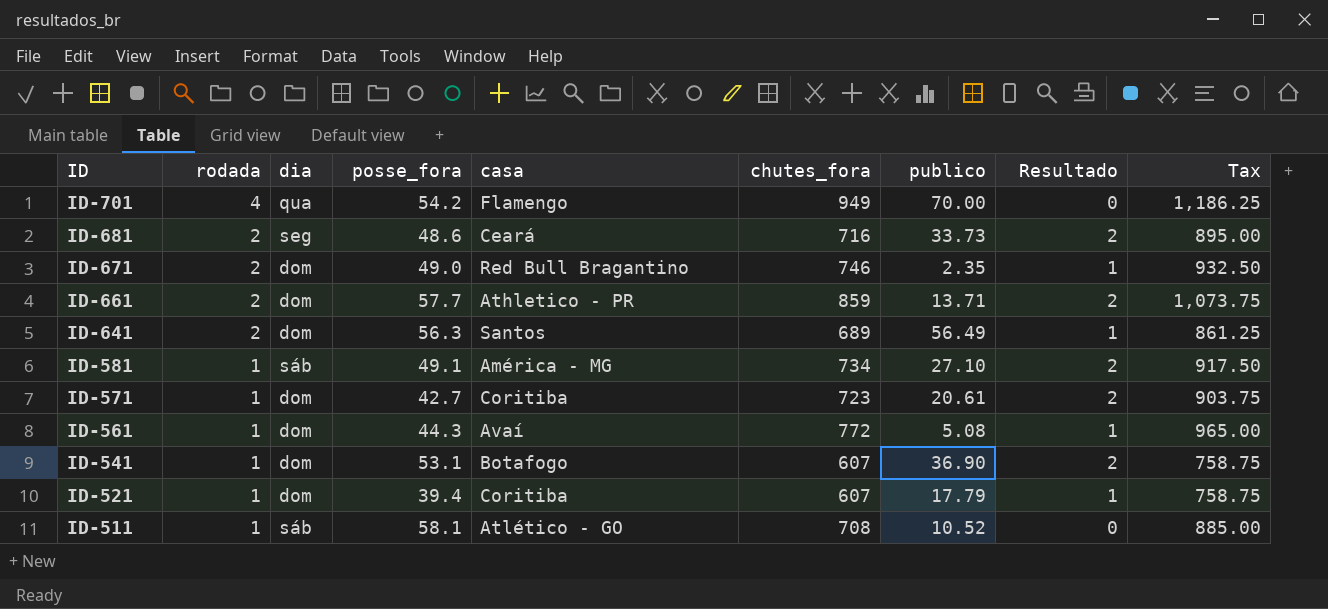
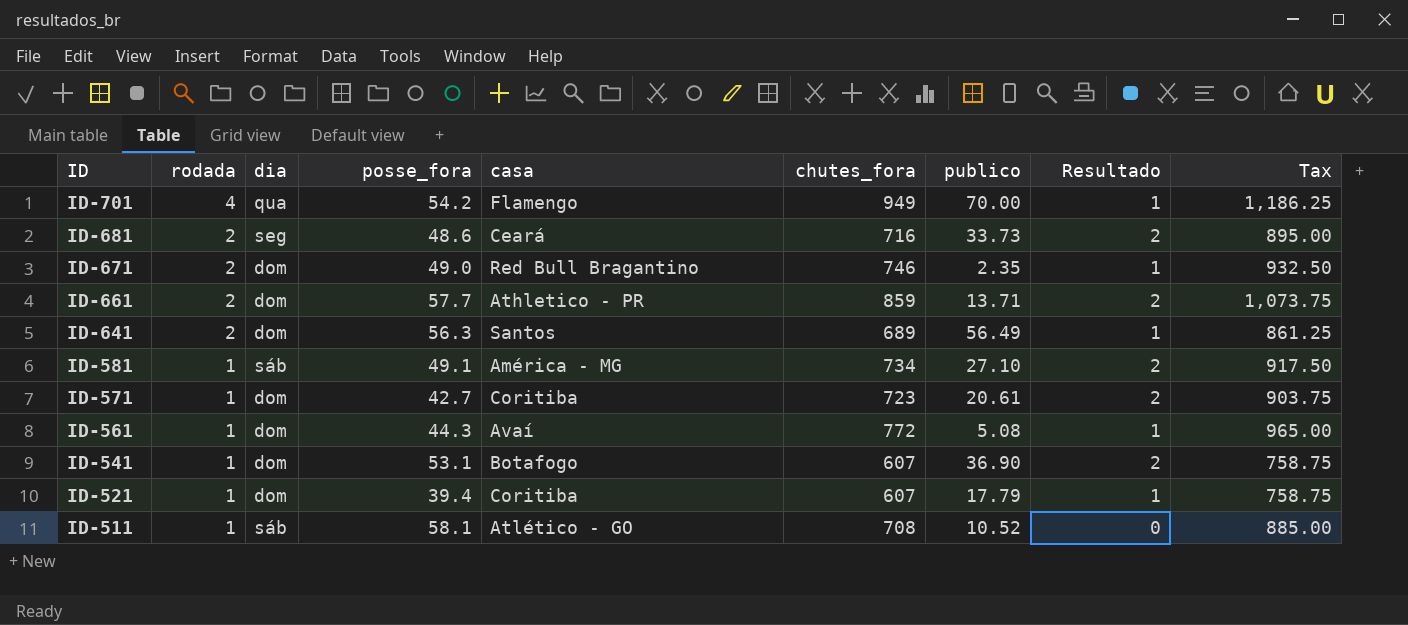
ID-701 | Resultado: 0 -> 1

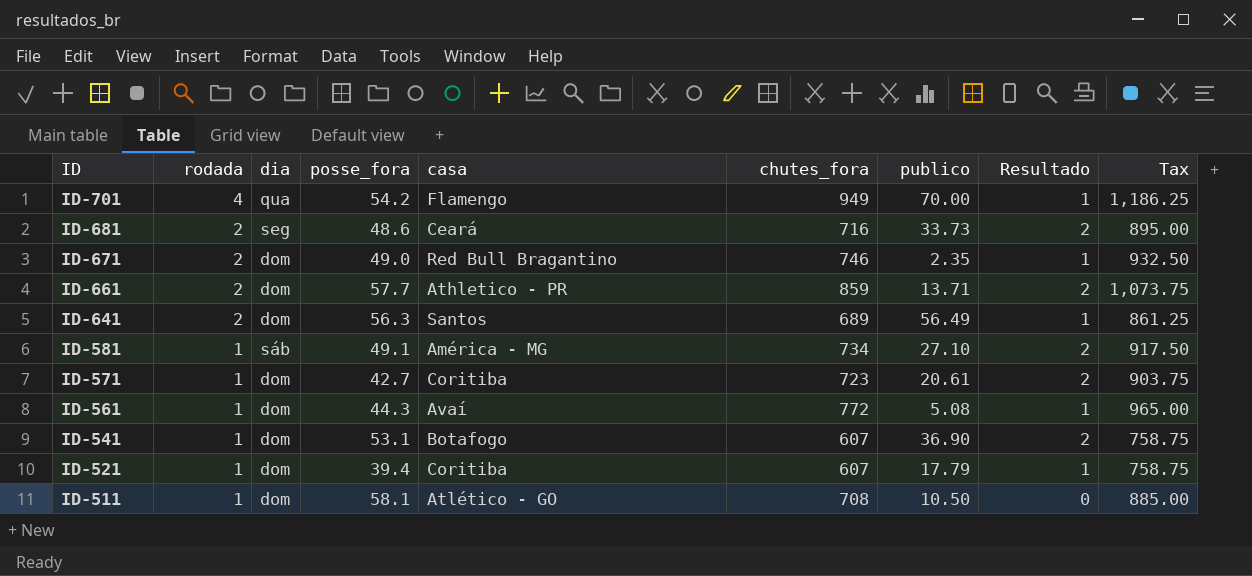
ID-511 | dia: sáb -> dom
ID-511 | publico: 10.52 -> 10.50

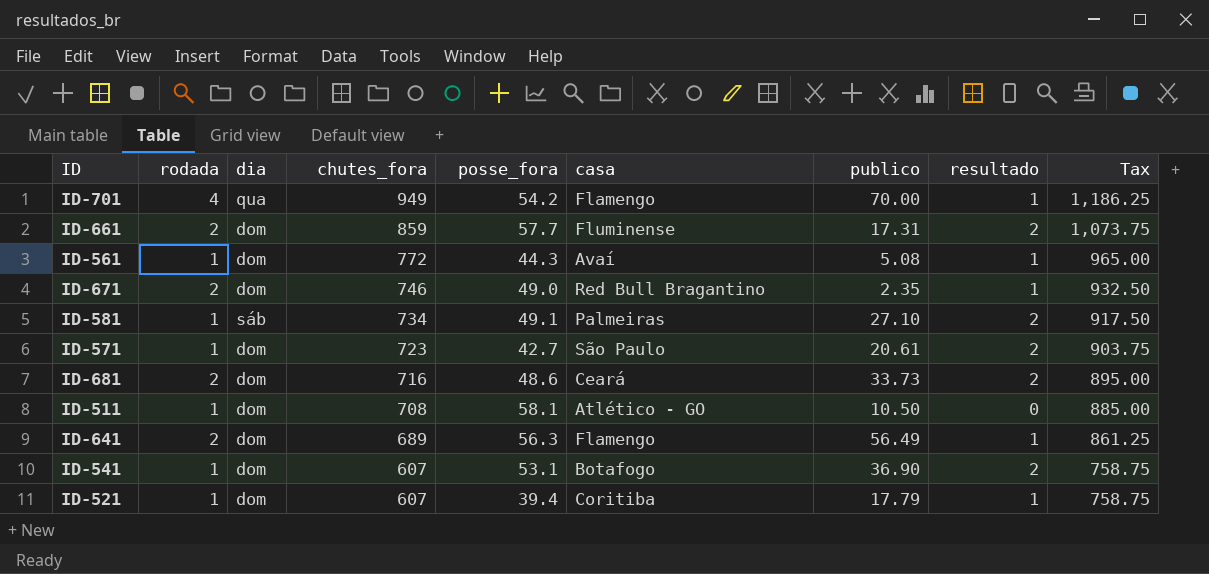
row order: ID descending -> chutes_fora descending
column chutes_fora | position: 6 -> 4
column name: Resultado -> resultado
ID-661 | casa: Athletico - PR -> Fluminense
ID-661 | publico: 13.71 -> 17.31
ID-581 | casa: América - MG -> Palmeiras
ID-571 | casa: Coritiba -> São Paulo
ID-681 | dia: seg -> dom
ID-641 | casa: Santos -> Flamengo

